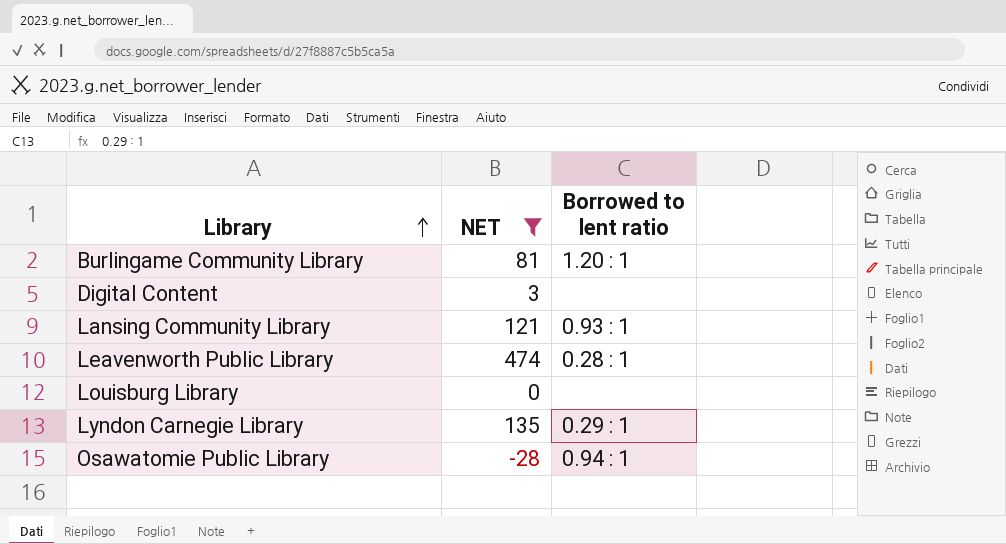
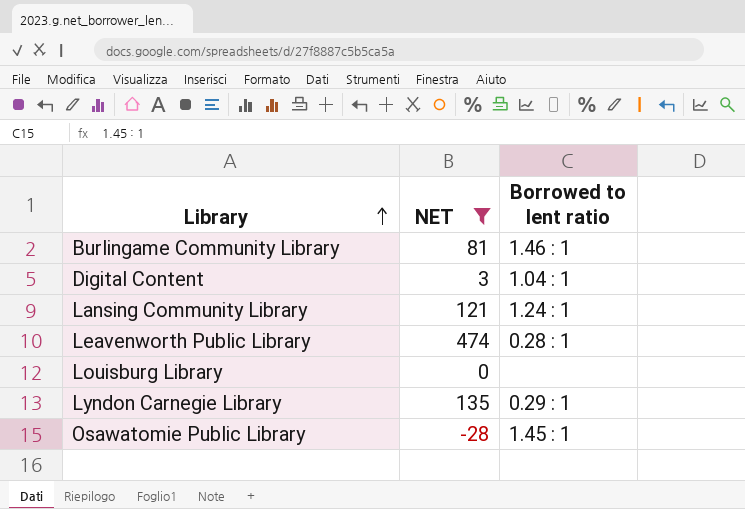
Burlingame Community Library | Borrowed to lent ratio: 1.20 : 1 -> 1.46 : 1
Digital Content | Borrowed to lent ratio: none -> 1.04 : 1
Lansing Community Library | Borrowed to lent ratio: 0.93 : 1 -> 1.24 : 1
Osawatomie Public Library | Borrowed to lent ratio: 0.94 : 1 -> 1.45 : 1

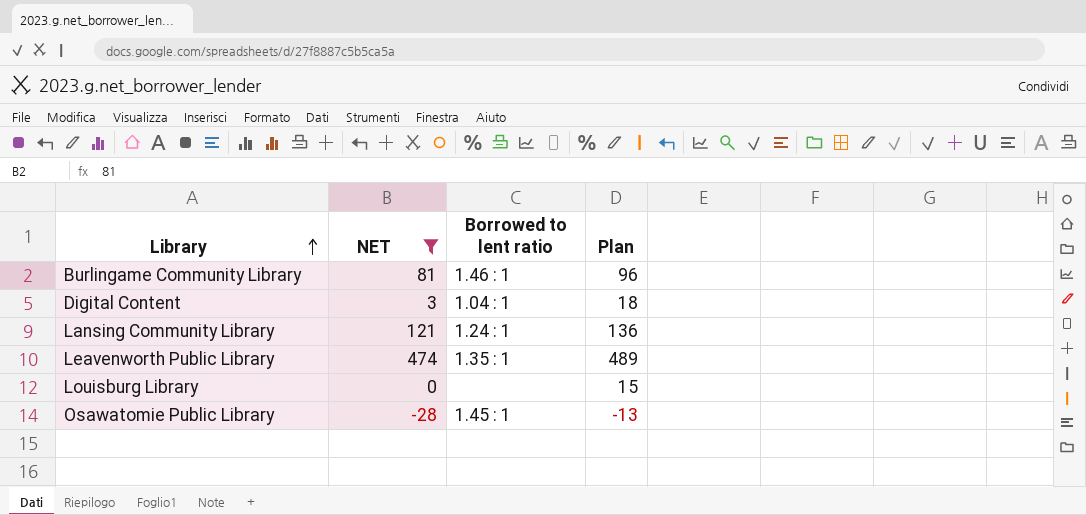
column Plan | formula: none -> [NET] + 15
row Lyndon Carnegie Library: 135 | 0.29 : 1 -> none
Leavenworth Public Library | Borrowed to lent ratio: 0.28 : 1 -> 1.35 : 1

